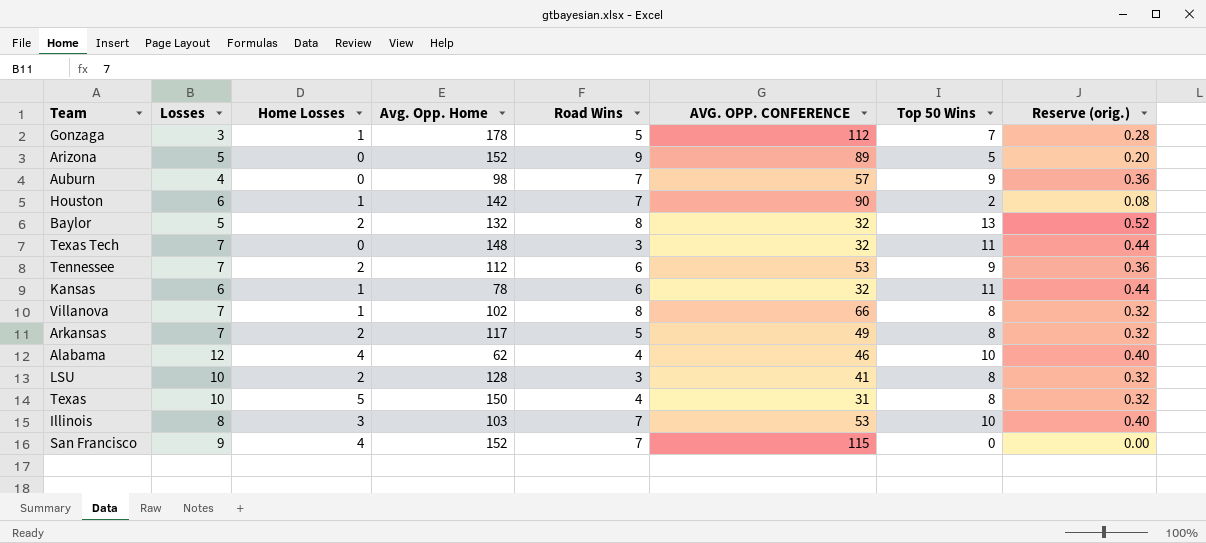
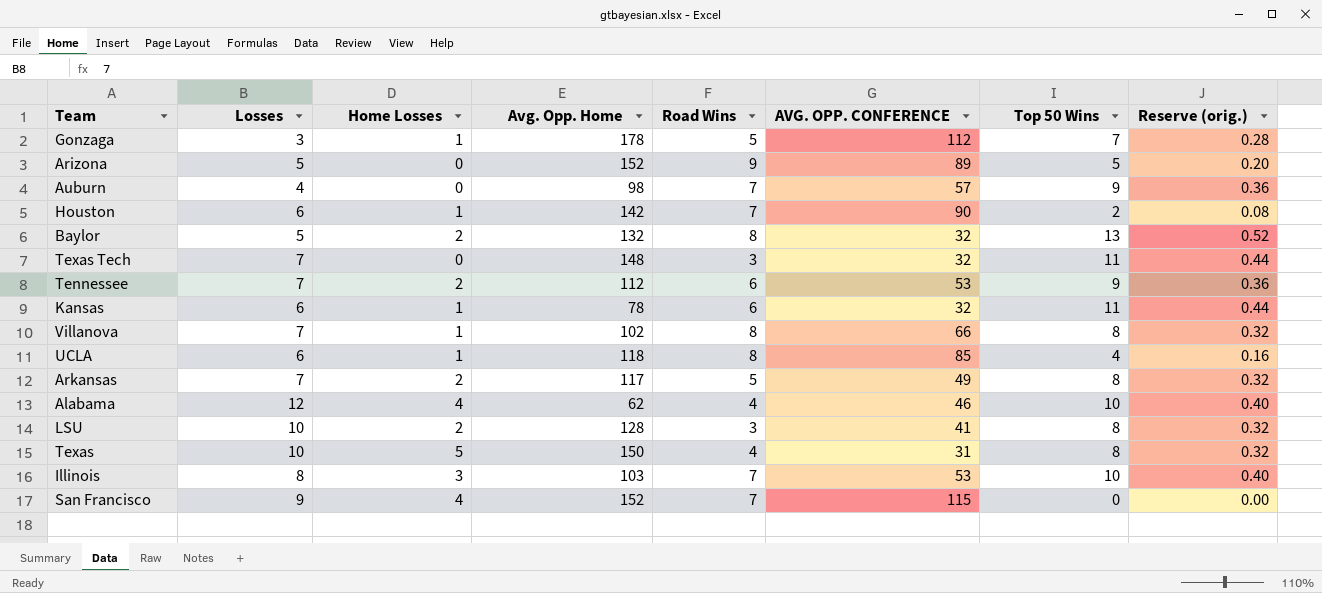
row UCLA: none -> 6 | 1 | 118 | 8 | 85 | 4 | 0.16

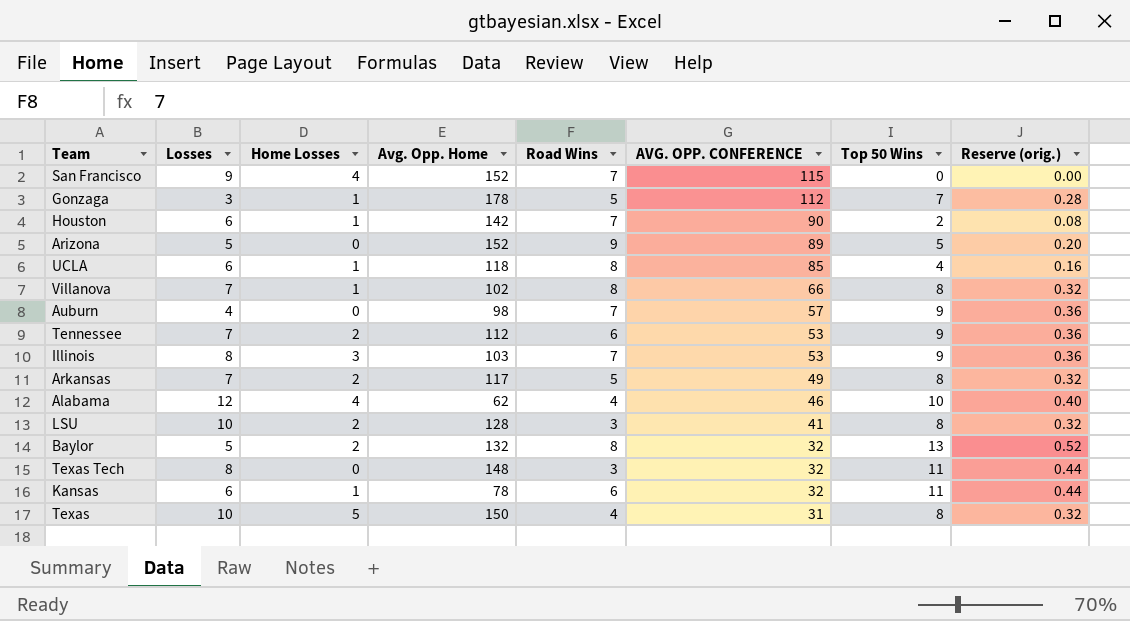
row order: none -> AVG. OPP. CONFERENCE descending
Illinois | Top 50 Wins: 10 -> 9
Illinois | Reserve (orig.): 0.40 -> 0.36
Texas Tech | Losses: 7 -> 8

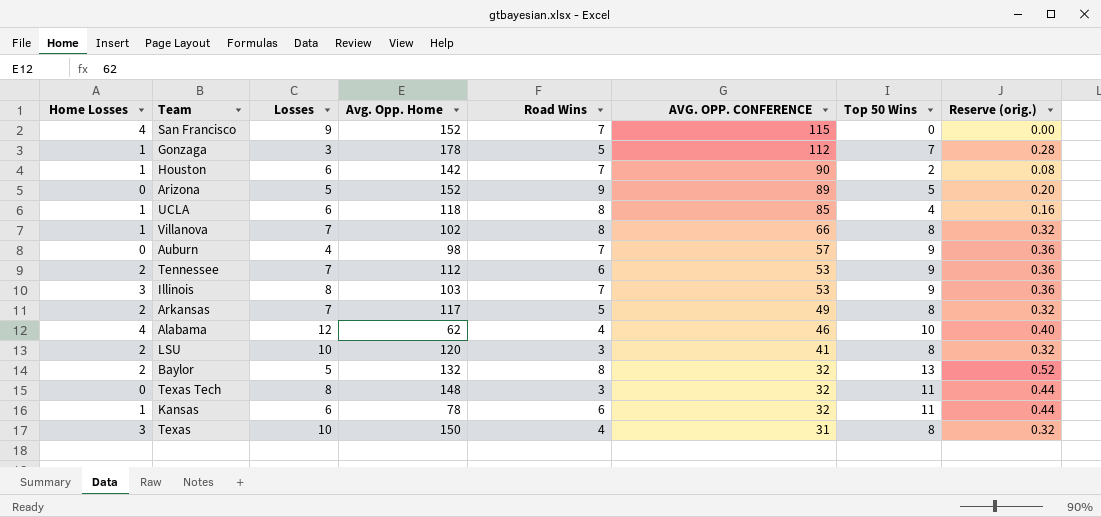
column Home Losses | position: 3 -> 1
LSU | Avg. Opp. Home: 128 -> 120
Texas | Home Losses: 5 -> 3

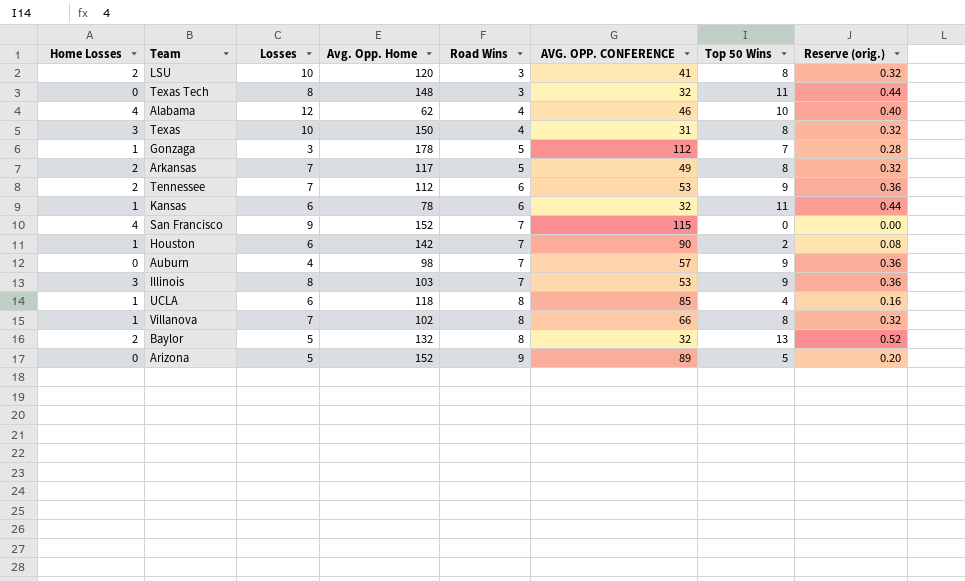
row order: AVG. OPP. CONFERENCE descending -> Road Wins ascending

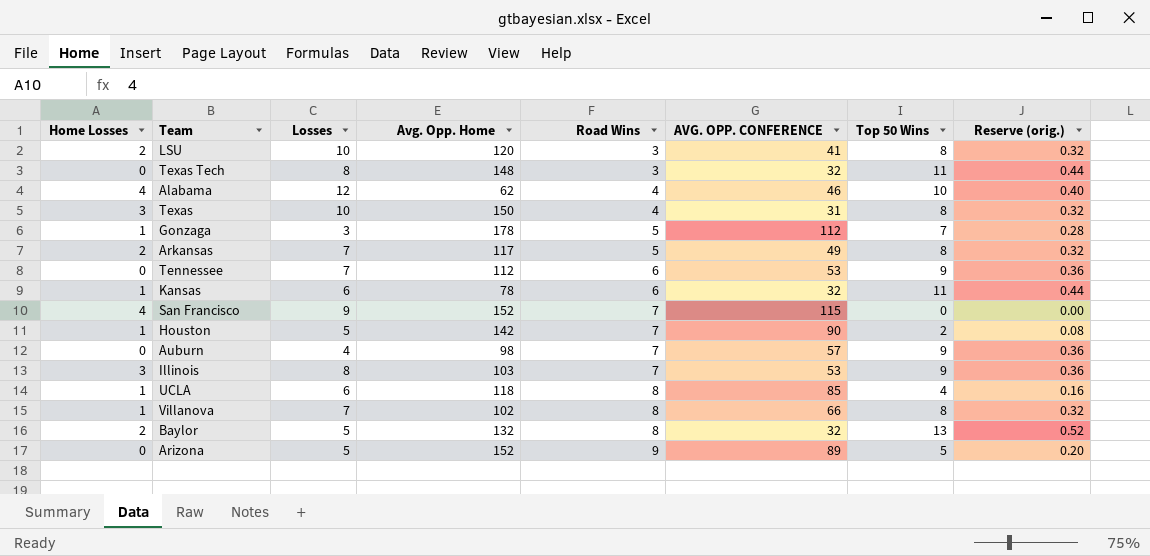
Tennessee | Home Losses: 2 -> 0
Houston | Losses: 6 -> 5

